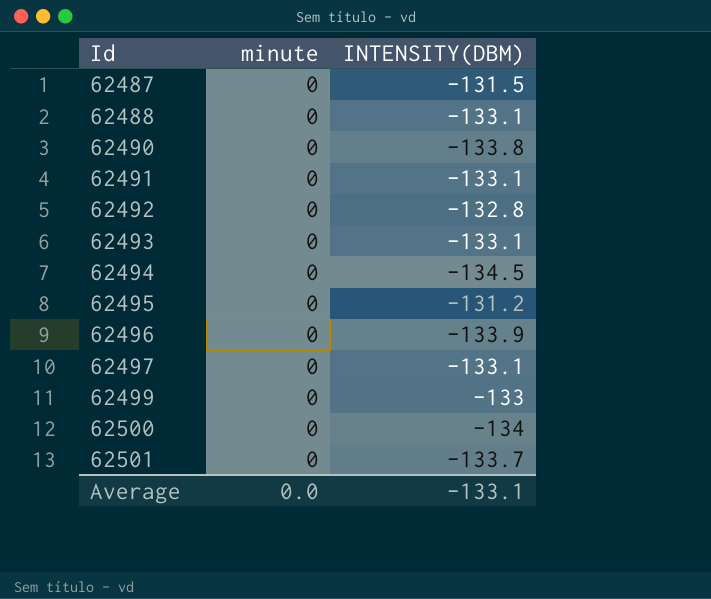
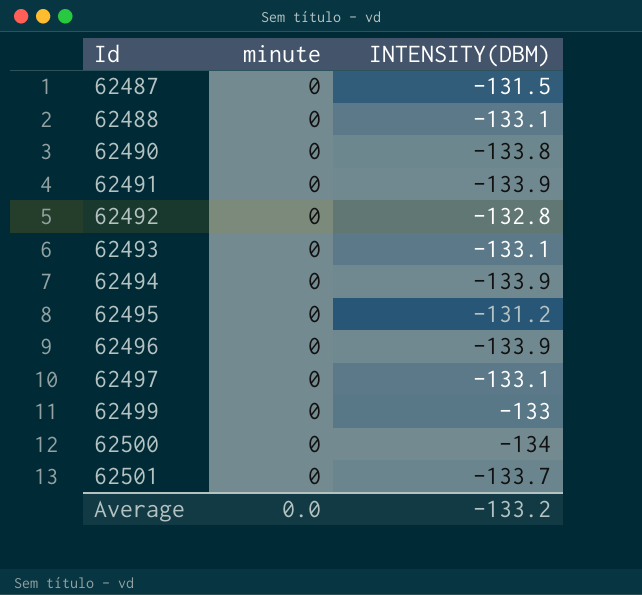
62491 | INTENSITY(DBM): -133.1 -> -133.9
62494 | INTENSITY(DBM): -134.5 -> -133.9
Average | INTENSITY(DBM): -133.1 -> -133.2

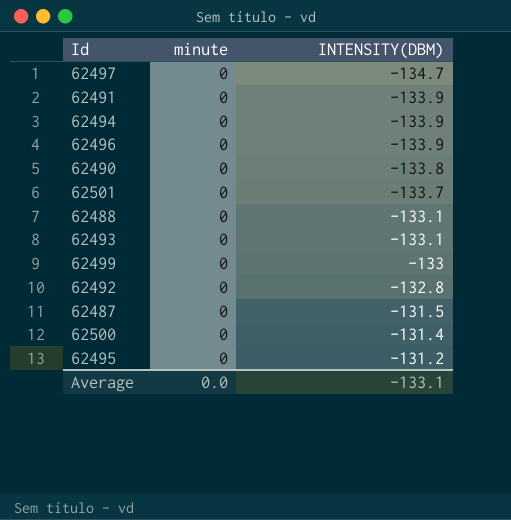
row order: Id ascending -> INTENSITY(DBM) ascending
62497 | INTENSITY(DBM): -133.1 -> -134.7
62500 | INTENSITY(DBM): -134 -> -131.4
Average | INTENSITY(DBM): -133.2 -> -133.1

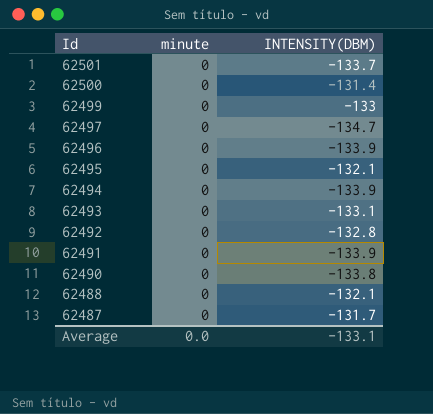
row order: INTENSITY(DBM) ascending -> Id descending
62495 | INTENSITY(DBM): -131.2 -> -132.1
62488 | INTENSITY(DBM): -133.1 -> -132.1
62487 | INTENSITY(DBM): -131.5 -> -131.7

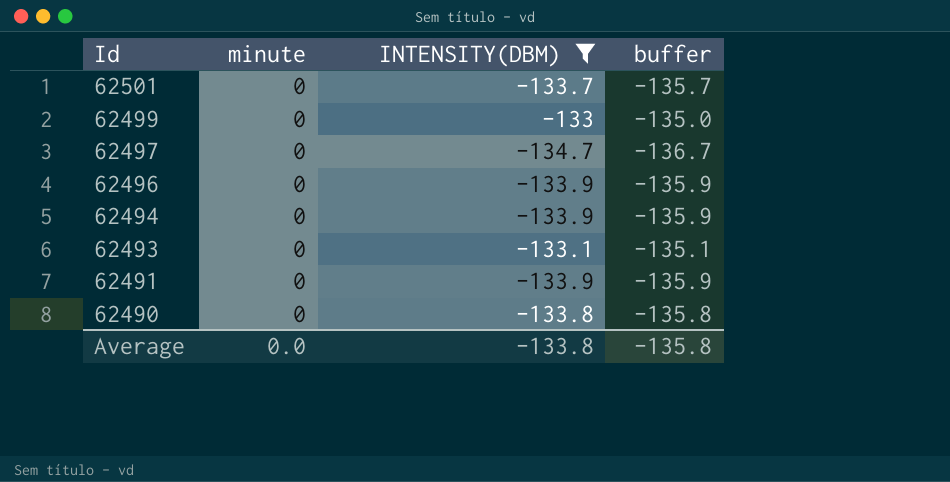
filter: none -> INTENSITY(DBM) <= -133
column buffer | formula: none -> [INTENSITY(DBM)] - 2
Average | INTENSITY(DBM): -133.1 -> -133.8

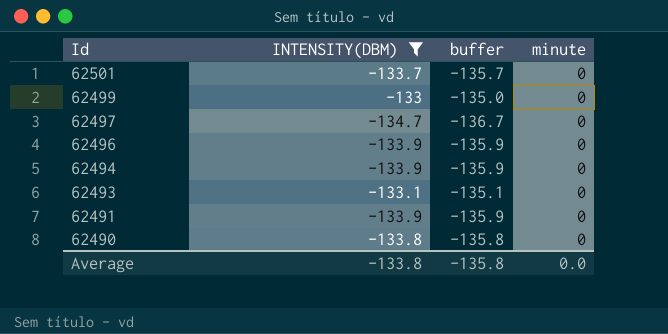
column minute | position: 2 -> 4

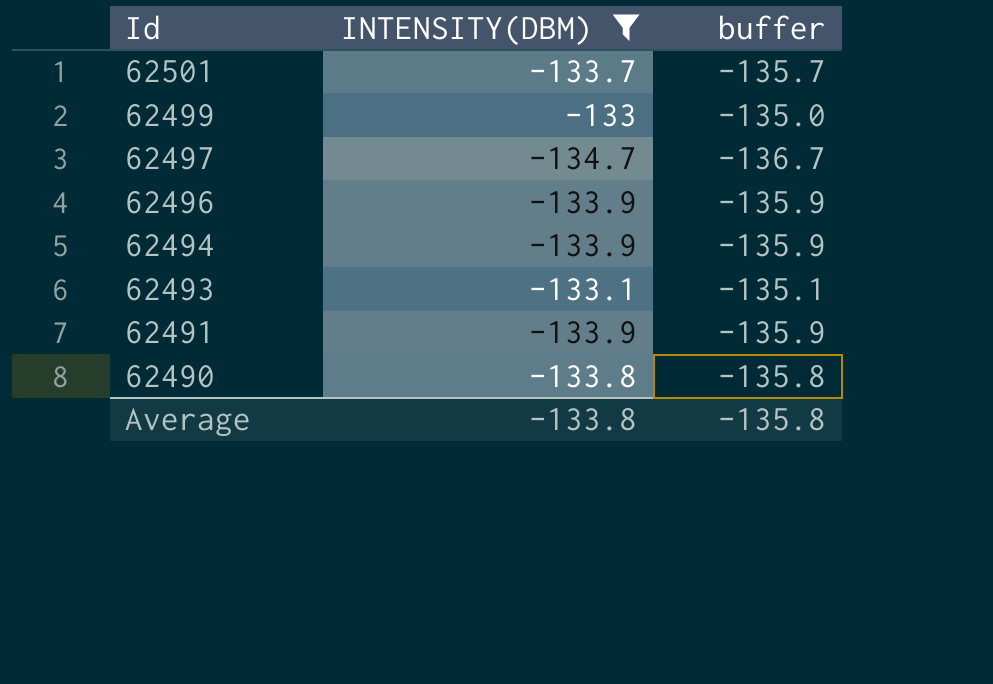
column minute | position: 4 -> none

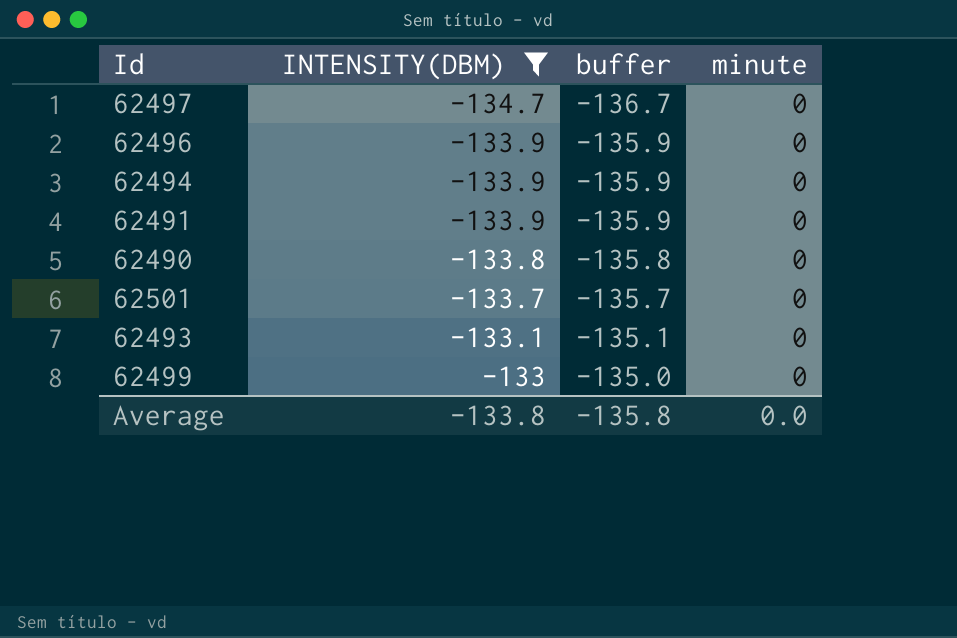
row order: Id descending -> INTENSITY(DBM) ascending
column minute | position: none -> 4

